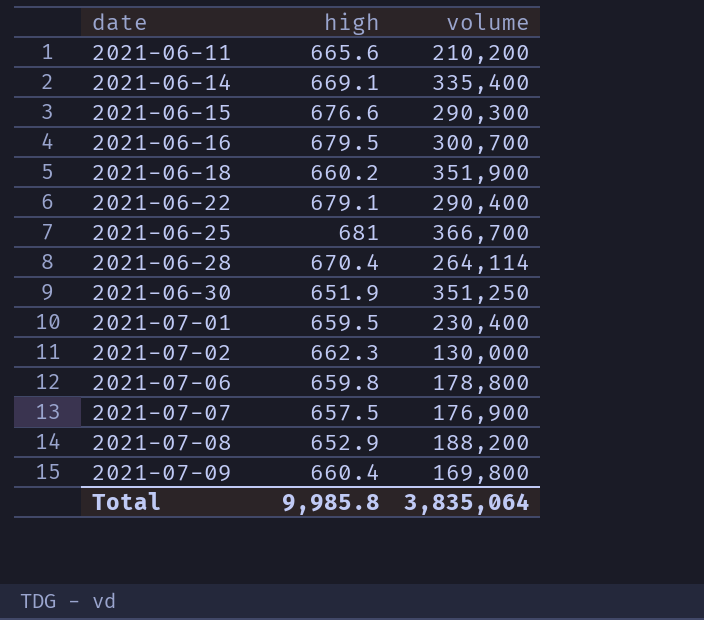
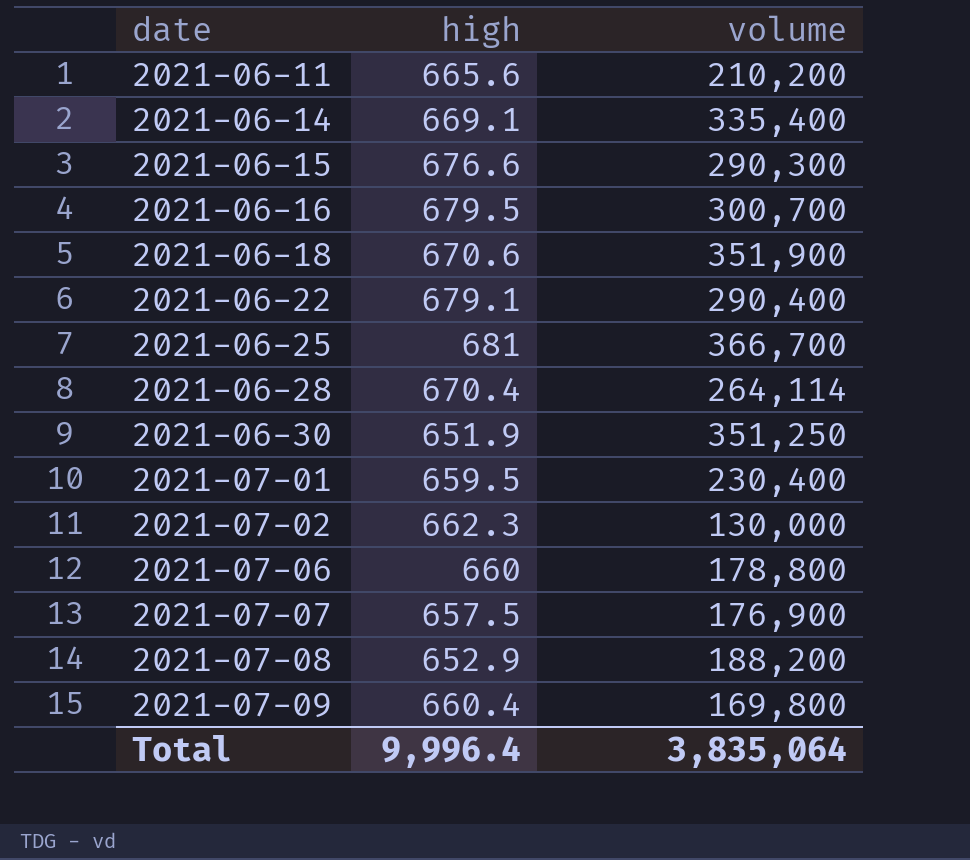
2021-06-18 | high: 660.2 -> 670.6
2021-07-06 | high: 659.8 -> 660
Total | high: 9,985.8 -> 9,996.4

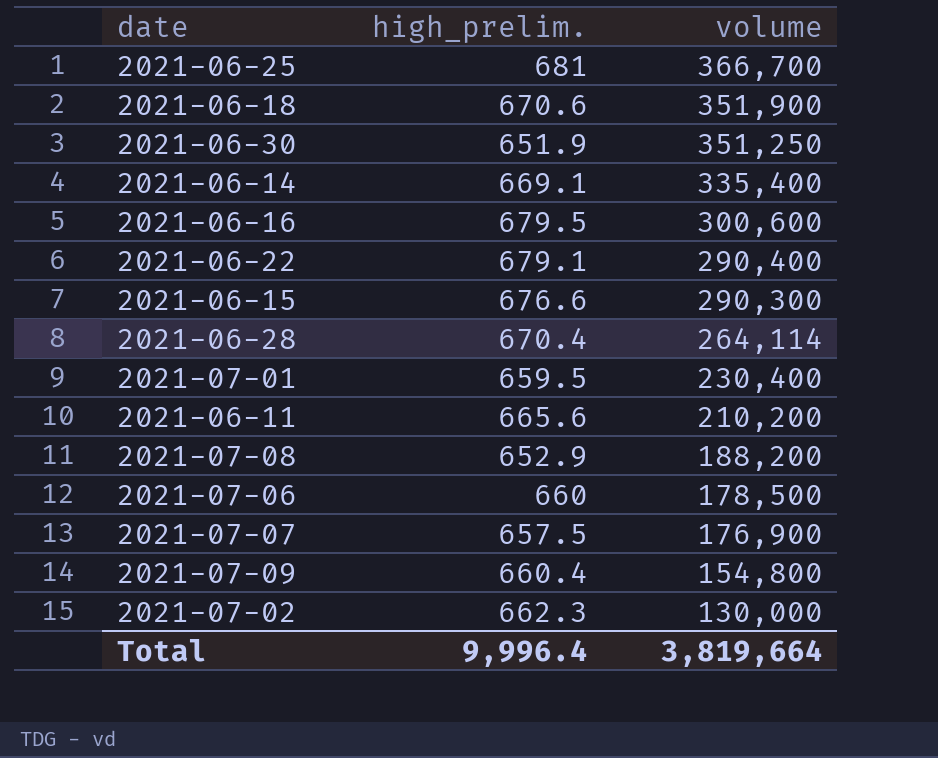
row order: date ascending -> volume descending
column name: high -> high_prelim.
2021-06-16 | volume: 300,700 -> 300,600
2021-07-06 | volume: 178,800 -> 178,500
2021-07-09 | volume: 169,800 -> 154,800
Total | volume: 3,835,064 -> 3,819,664

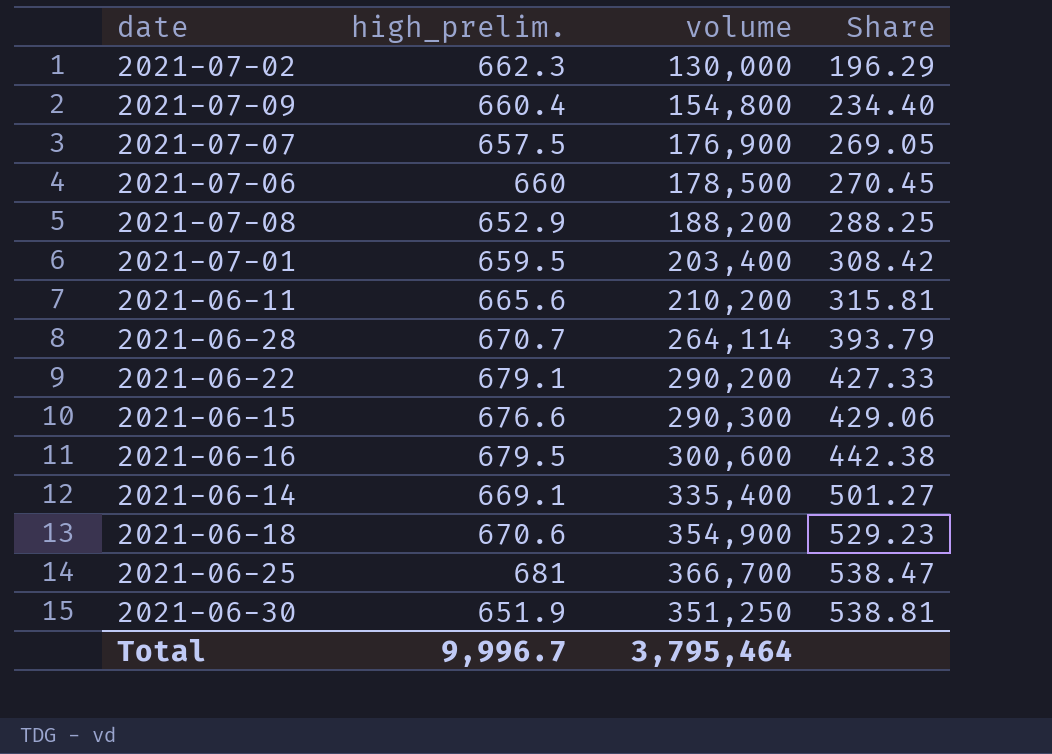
row order: volume descending -> Share ascending
column Share | formula: none -> [volume] / [high_prelim.]
2021-07-01 | volume: 230,400 -> 203,400
2021-06-28 | high_prelim.: 670.4 -> 670.7
2021-06-22 | volume: 290,400 -> 290,200
2021-06-18 | volume: 351,900 -> 354,900
Total | high_prelim.: 9,996.4 -> 9,996.7
Total | volume: 3,819,664 -> 3,795,464

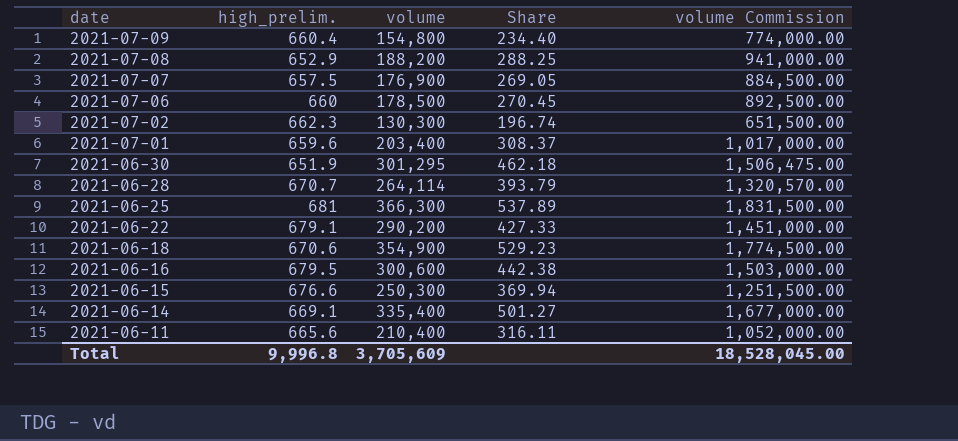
row order: Share ascending -> date descending
column volume Commission | formula: none -> [volume] * 5
2021-07-02 | volume: 130,000 -> 130,300
2021-07-02 | Share: 196.29 -> 196.74
2021-07-01 | high_prelim.: 659.5 -> 659.6
2021-07-01 | Share: 308.42 -> 308.37
2021-06-30 | volume: 351,250 -> 301,295
2021-06-30 | Share: 538.81 -> 462.18
2021-06-25 | volume: 366,700 -> 366,300
2021-06-25 | Share: 538.47 -> 537.89
2021-06-15 | volume: 290,300 -> 250,300
2021-06-15 | Share: 429.06 -> 369.94
2021-06-11 | volume: 210,200 -> 210,400
2021-06-11 | Share: 315.81 -> 316.11
Total | high_prelim.: 9,996.7 -> 9,996.8
Total | volume: 3,795,464 -> 3,705,609

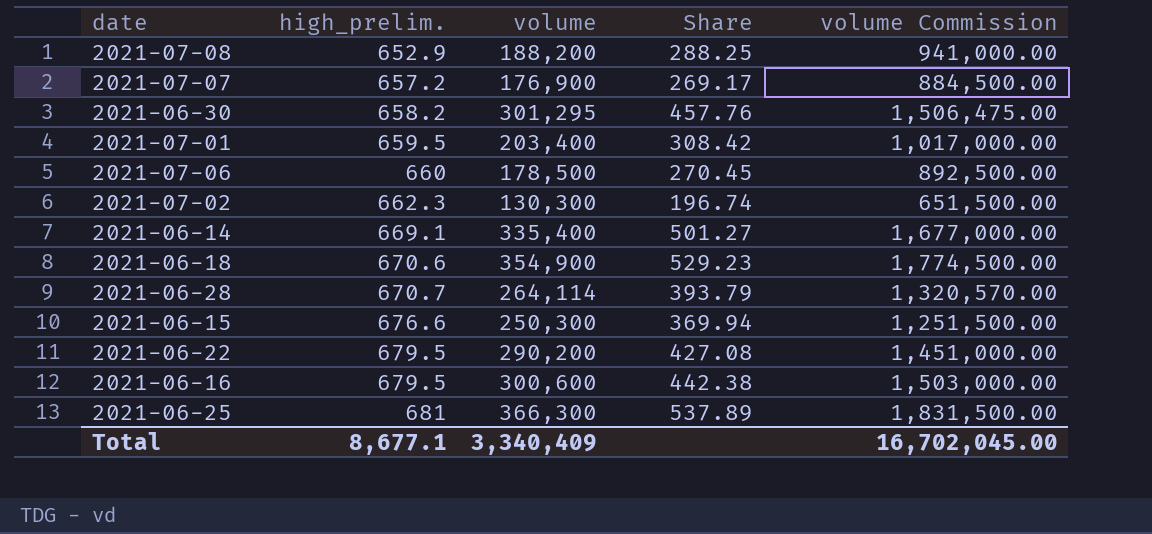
row order: date descending -> high_prelim. ascending
row 2021-07-09: 660.4 | 154,800 | 234.40 | 774,000.00 -> none
row 2021-06-11: 665.6 | 210,400 | 316.11 | 1,052,000.00 -> none
2021-07-07 | high_prelim.: 657.5 -> 657.2
2021-07-07 | Share: 269.05 -> 269.17
2021-06-30 | high_prelim.: 651.9 -> 658.2
2021-06-30 | Share: 462.18 -> 457.76
2021-07-01 | high_prelim.: 659.6 -> 659.5
2021-07-01 | Share: 308.37 -> 308.42
2021-06-22 | high_prelim.: 679.1 -> 679.5
2021-06-22 | Share: 427.33 -> 427.08
Total | high_prelim.: 9,996.8 -> 8,677.1
Total | volume: 3,705,609 -> 3,340,409
Total | volume Commission: 18,528,045.00 -> 16,702,045.00

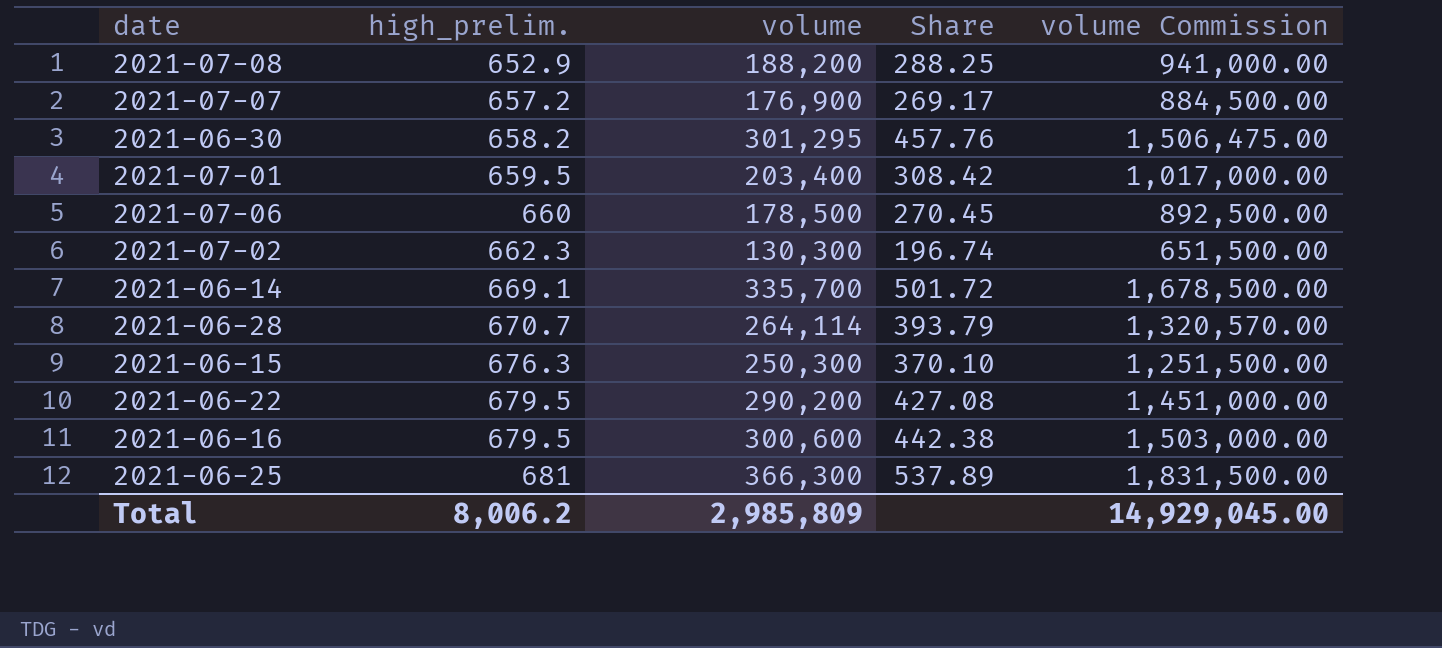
row 2021-06-18: 670.6 | 354,900 | 529.23 | 1,774,500.00 -> none
2021-06-14 | volume: 335,400 -> 335,700
2021-06-14 | Share: 501.27 -> 501.72
2021-06-14 | volume Commission: 1,677,000.00 -> 1,678,500.00
2021-06-15 | high_prelim.: 676.6 -> 676.3
2021-06-15 | Share: 369.94 -> 370.10
Total | high_prelim.: 8,677.1 -> 8,006.2
Total | volume: 3,340,409 -> 2,985,809
Total | volume Commission: 16,702,045.00 -> 14,929,045.00

